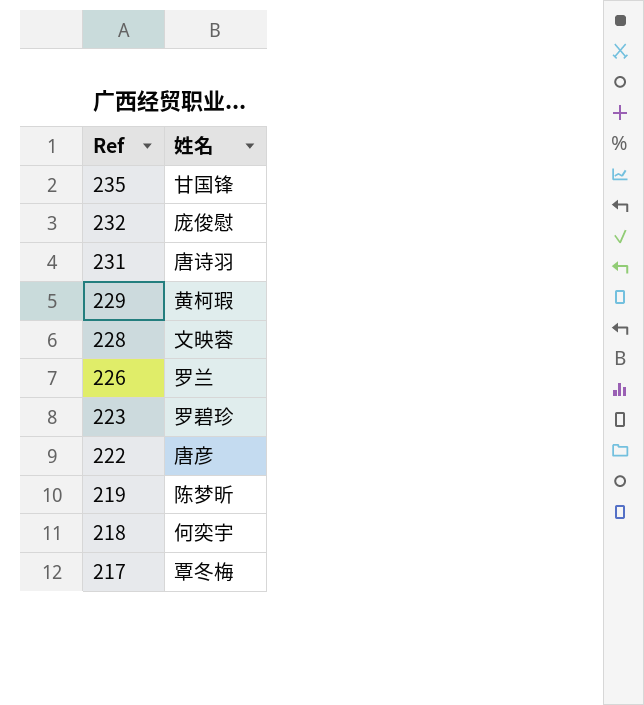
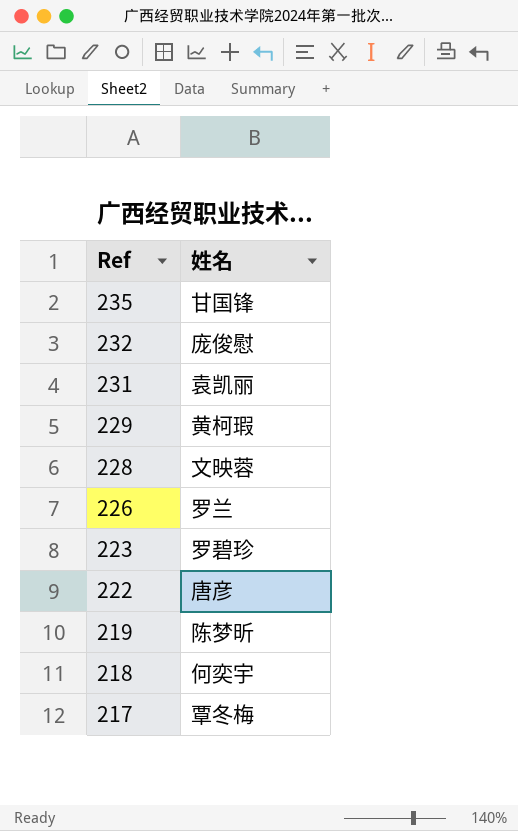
231 | 姓名: 唐诗羽 -> 袁凯丽

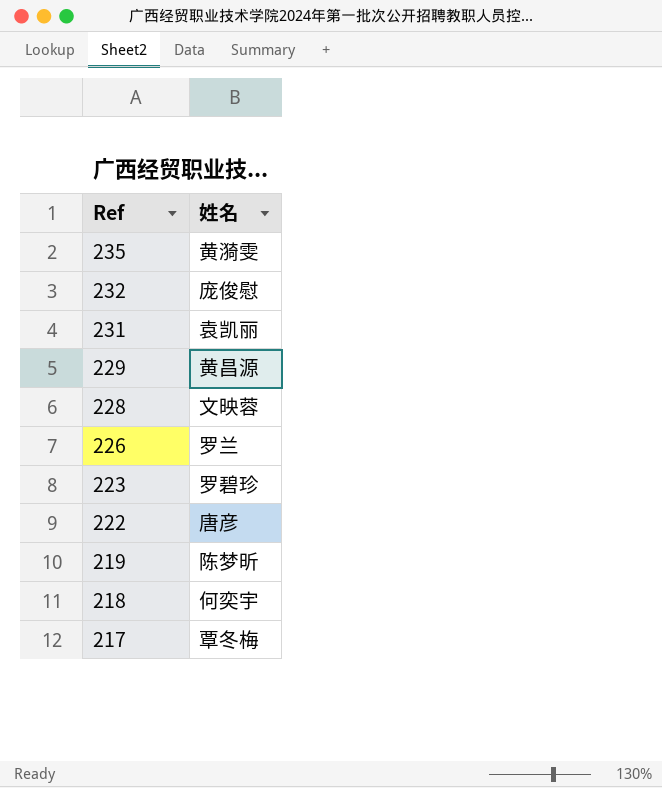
235 | 姓名: 甘国锋 -> 黄漪雯
229 | 姓名: 黄柯瑕 -> 黄昌源

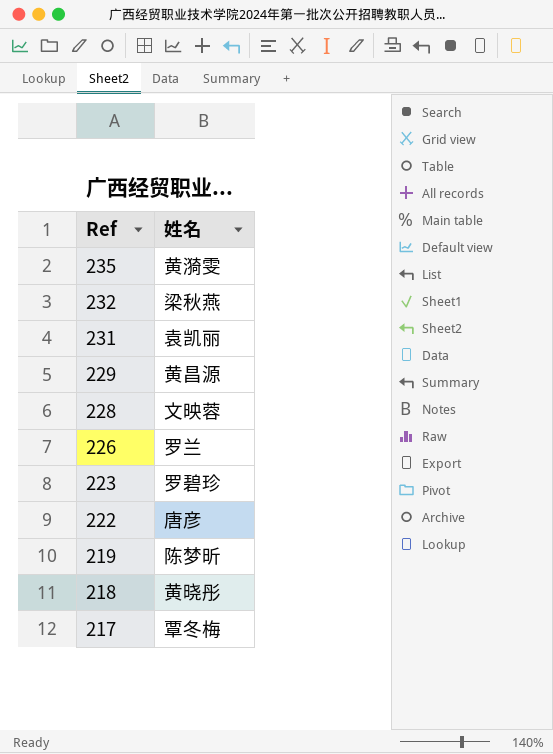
232 | 姓名: 庞俊慰 -> 梁秋燕
218 | 姓名: 何奕宇 -> 黄晓彤

